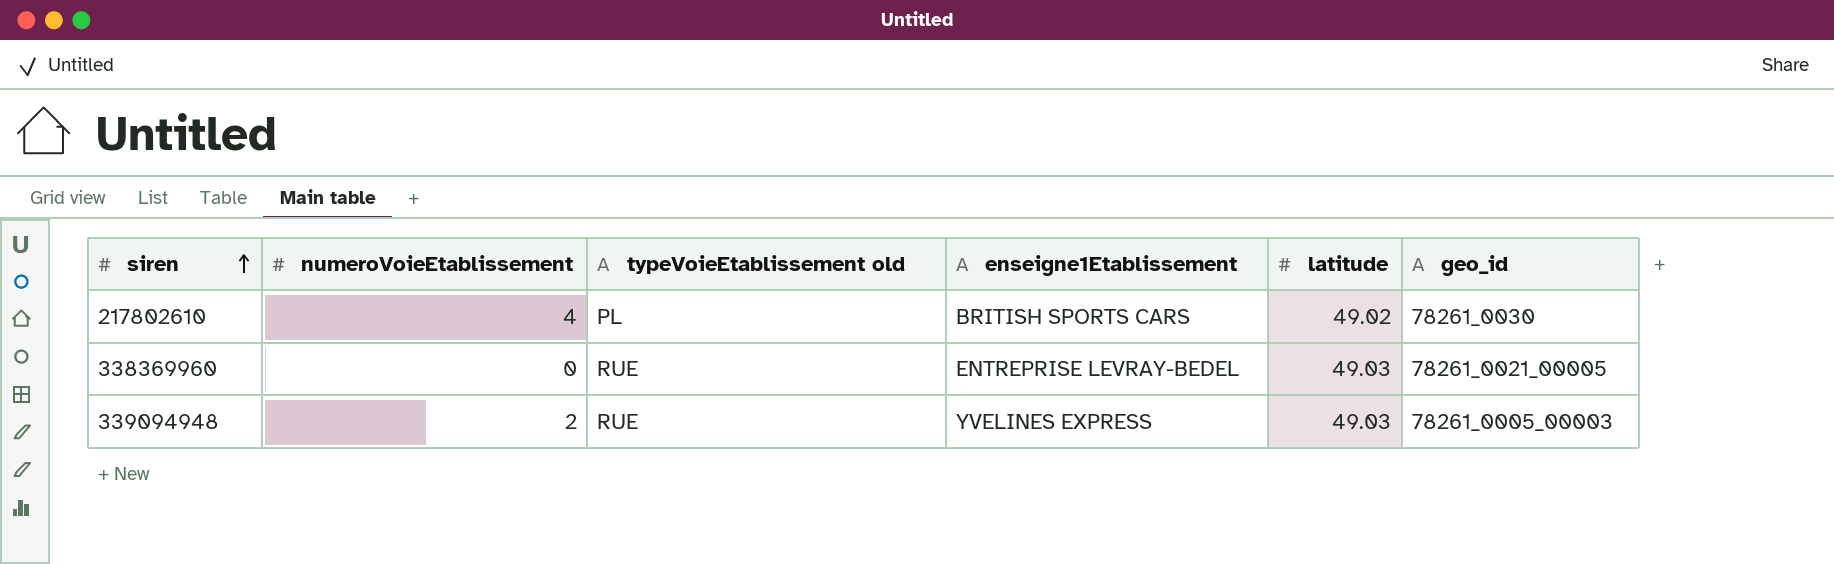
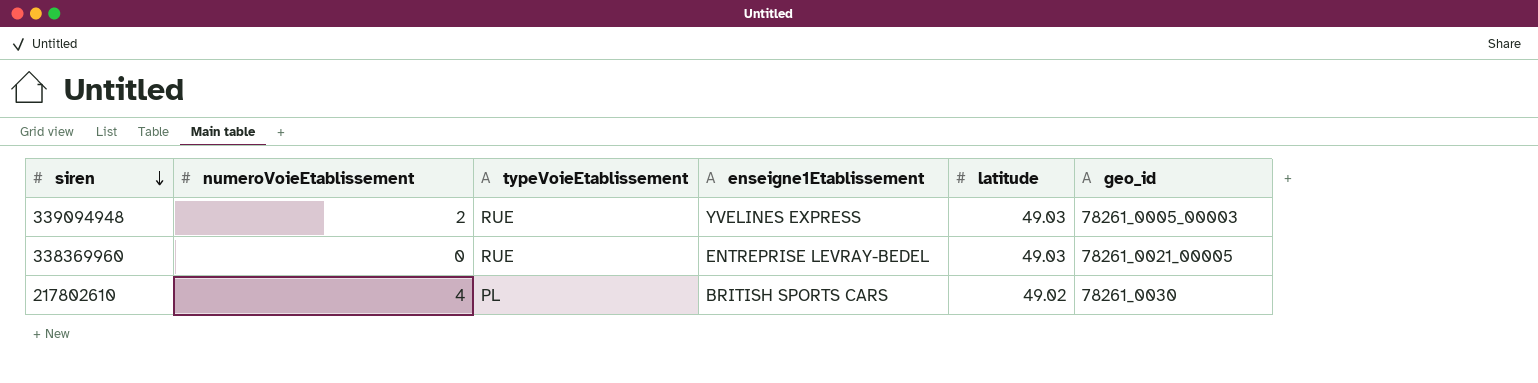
row order: siren ascending -> siren descending
column name: typeVoieEtablissement old -> typeVoieEtablissement

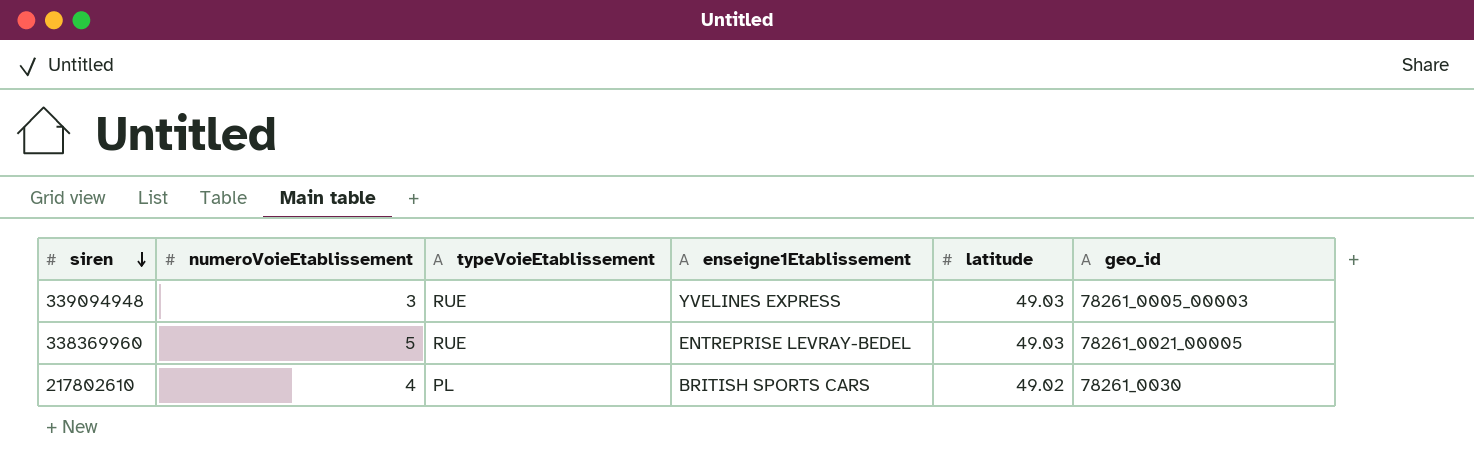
339094948 | numeroVoieEtablissement: 2 -> 3
338369960 | numeroVoieEtablissement: 0 -> 5

